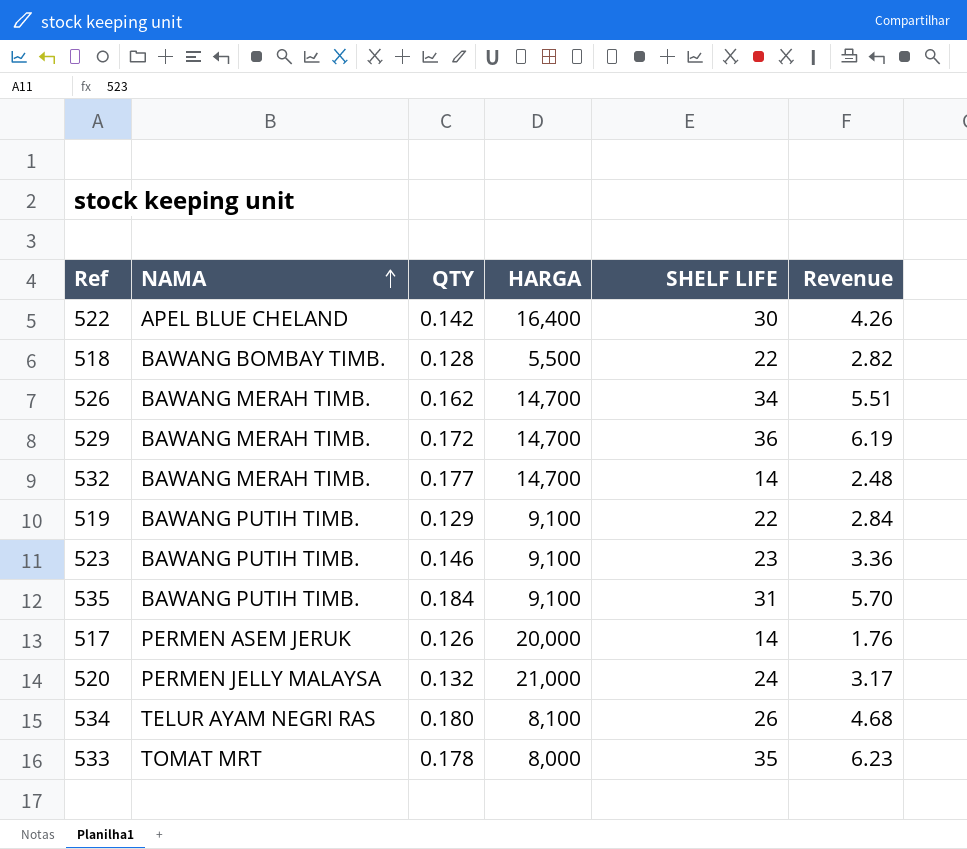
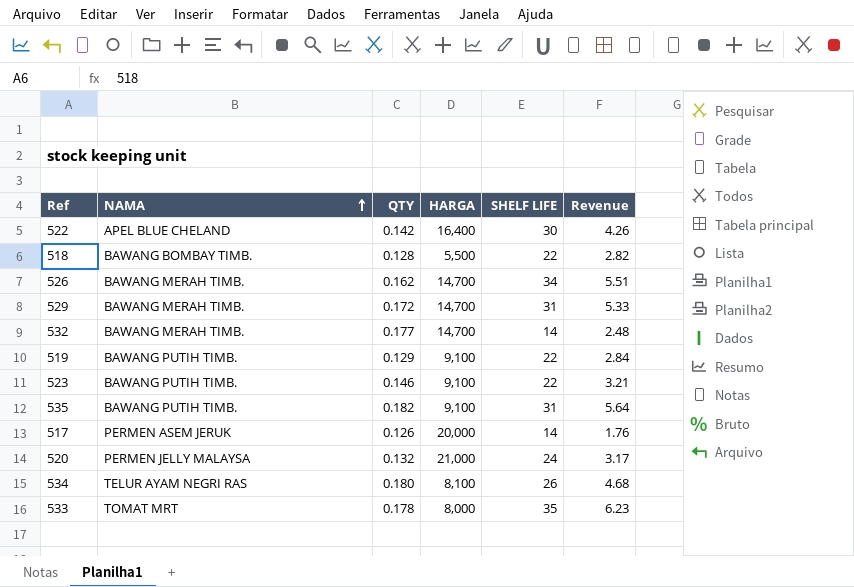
529 | SHELF LIFE: 36 -> 31
529 | Revenue: 6.19 -> 5.33
523 | SHELF LIFE: 23 -> 22
523 | Revenue: 3.36 -> 3.21
535 | QTY: 0.184 -> 0.182
535 | Revenue: 5.70 -> 5.64

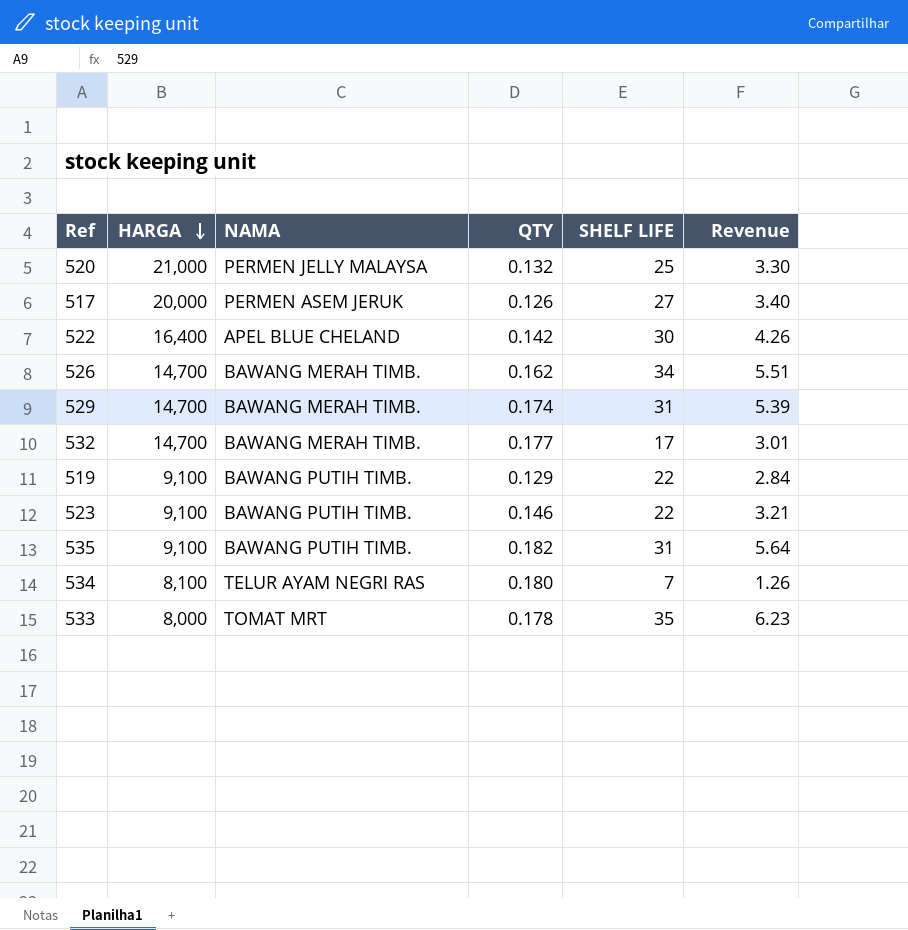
row order: NAMA ascending -> HARGA descending
column HARGA | position: 4 -> 2
row 518: BAWANG BOMBAY TIMB. | 0.128 | 5,500 | 22 | 2.82 -> none
520 | SHELF LIFE: 24 -> 25
520 | Revenue: 3.17 -> 3.30
517 | SHELF LIFE: 14 -> 27
517 | Revenue: 1.76 -> 3.40
529 | QTY: 0.172 -> 0.174
529 | Revenue: 5.33 -> 5.39
532 | SHELF LIFE: 14 -> 17
532 | Revenue: 2.48 -> 3.01
534 | SHELF LIFE: 26 -> 7
534 | Revenue: 4.68 -> 1.26

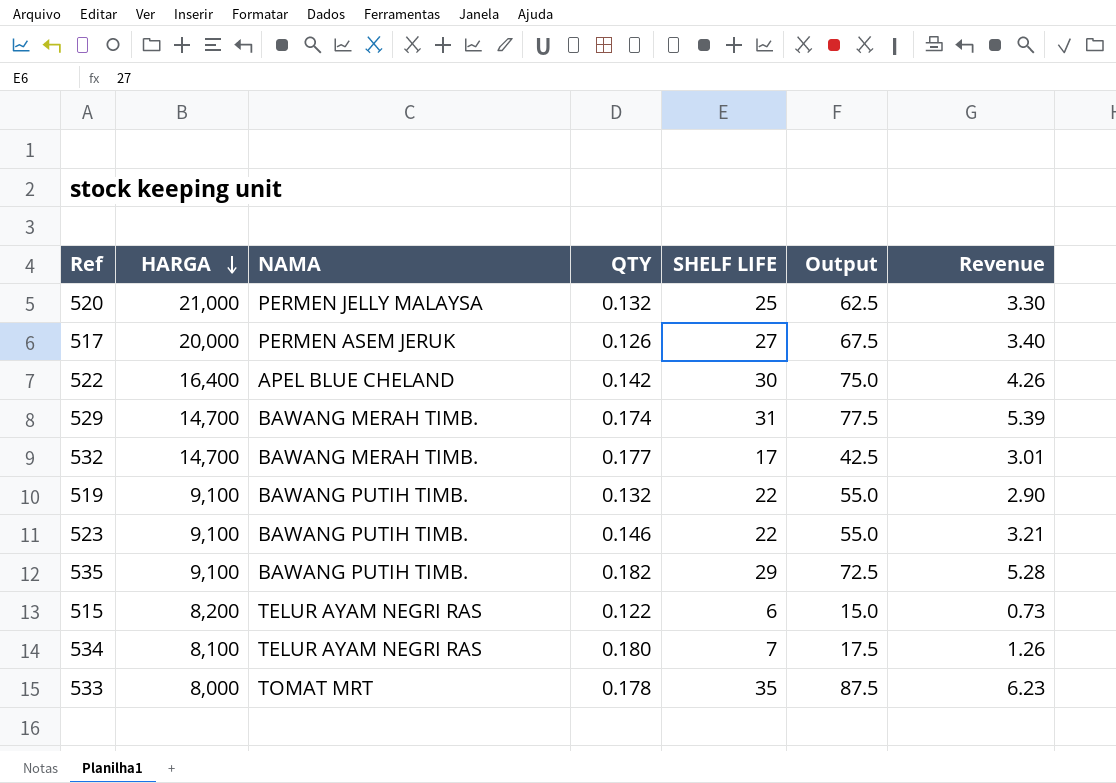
column Output | formula: none -> [SHELF LIFE] * 2.5
row 526: 14,700 | BAWANG MERAH TIMB. | 0.162 | 34 | 5.51 -> none
519 | QTY: 0.129 -> 0.132
519 | Revenue: 2.84 -> 2.90
535 | SHELF LIFE: 31 -> 29
535 | Revenue: 5.64 -> 5.28
row 515: none -> 8,200 | TELUR AYAM NEGRI RAS | 0.122 | 6 | 15.0 | 0.73

